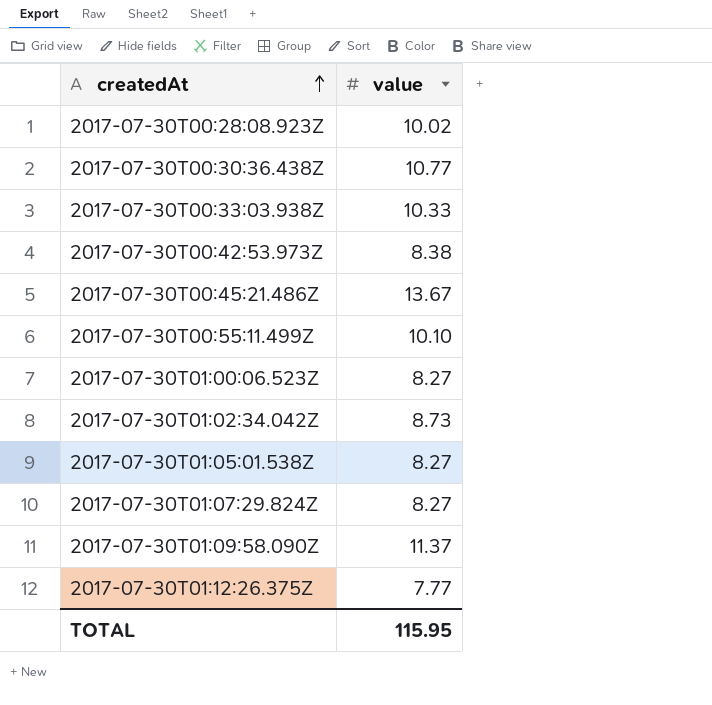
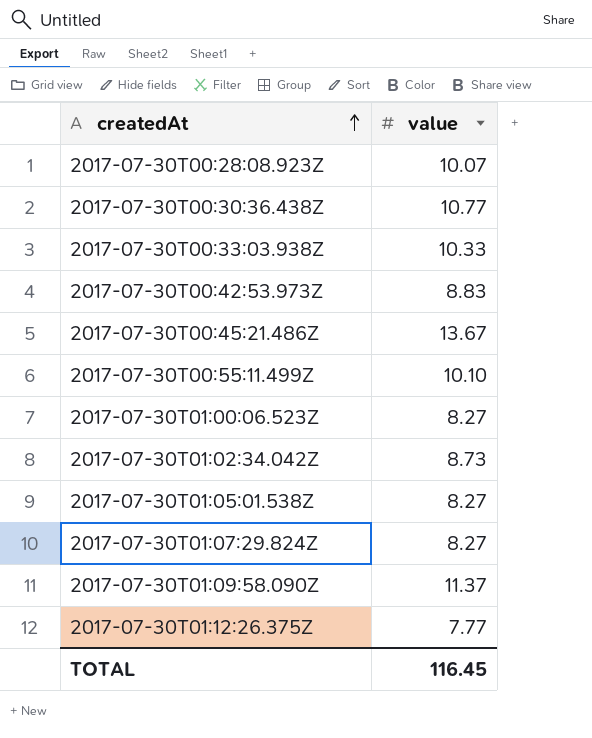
2017-07-30T00:28:08.923Z | value: 10.02 -> 10.07
2017-07-30T00:42:53.973Z | value: 8.38 -> 8.83
TOTAL | value: 115.95 -> 116.45

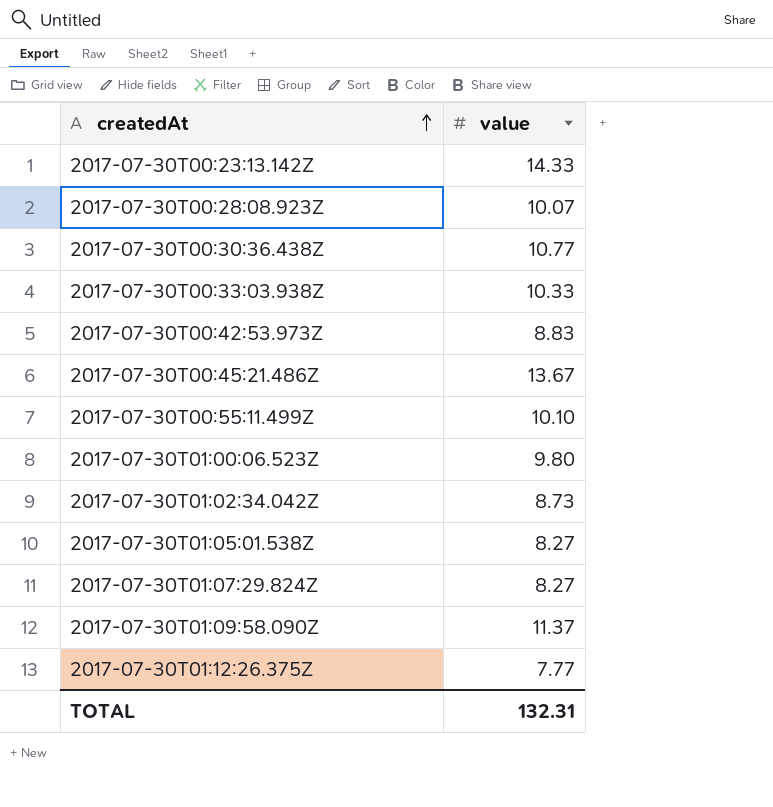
row 2017-07-30T00:23:13.142Z: none -> 14.33
2017-07-30T01:00:06.523Z | value: 8.27 -> 9.80
TOTAL | value: 116.45 -> 132.31

